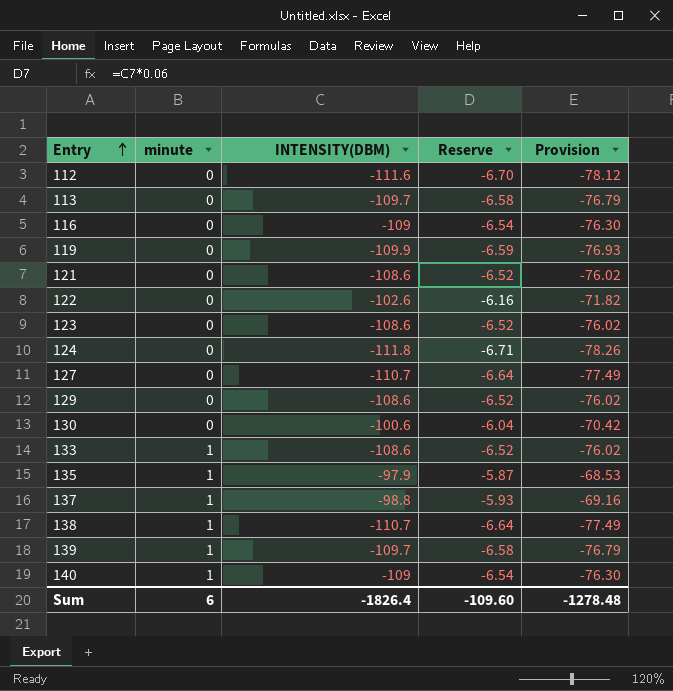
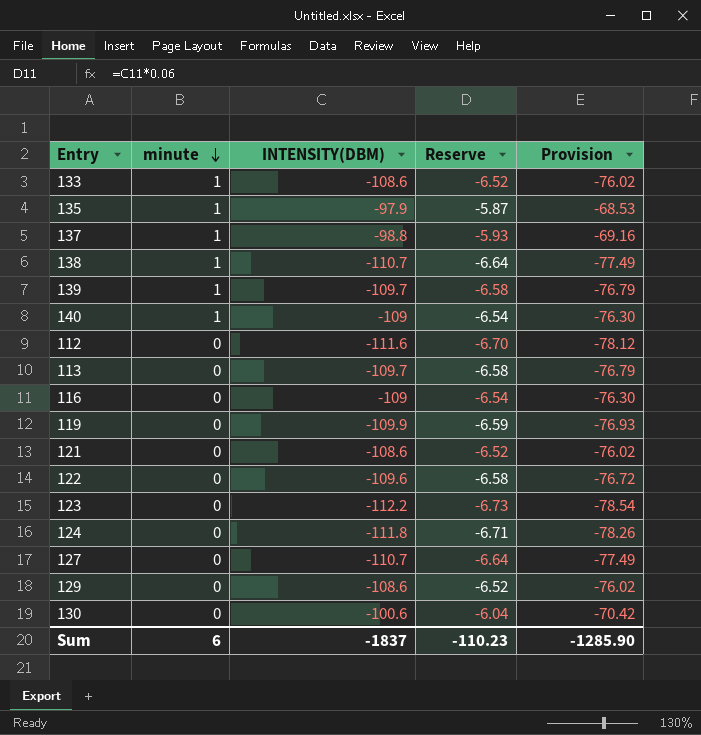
row order: Entry ascending -> minute descending
122 | INTENSITY(DBM): -102.6 -> -109.6
122 | Reserve: -6.16 -> -6.58
122 | Provision: -71.82 -> -76.72
123 | INTENSITY(DBM): -108.6 -> -112.2
123 | Reserve: -6.52 -> -6.73
123 | Provision: -76.02 -> -78.54
Sum | INTENSITY(DBM): -1826.4 -> -1837
Sum | Reserve: -109.60 -> -110.23
Sum | Provision: -1278.48 -> -1285.90

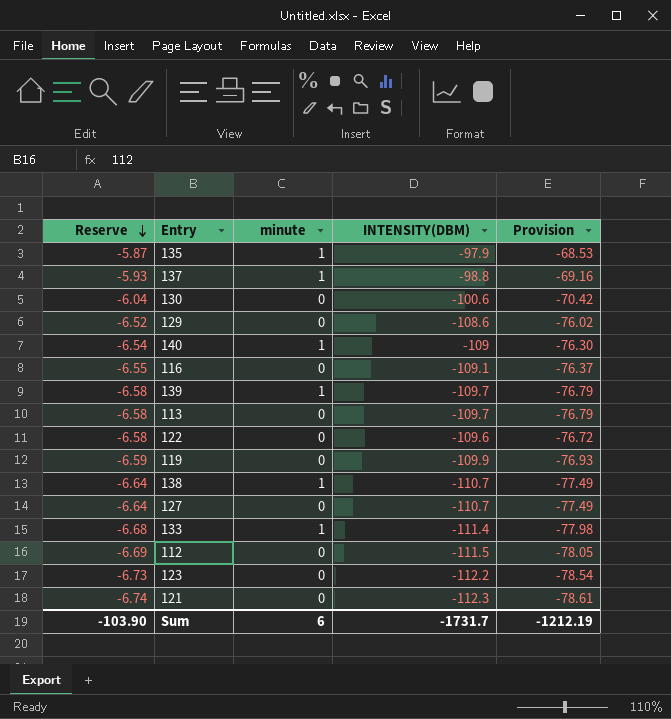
row order: minute descending -> Reserve descending
column Reserve | position: 4 -> 1
row 124: 0 | -111.8 | -6.71 | -78.26 -> none
116 | Reserve: -6.54 -> -6.55
116 | INTENSITY(DBM): -109 -> -109.1
116 | Provision: -76.30 -> -76.37
133 | Reserve: -6.52 -> -6.68
133 | INTENSITY(DBM): -108.6 -> -111.4
133 | Provision: -76.02 -> -77.98
112 | Reserve: -6.70 -> -6.69
112 | INTENSITY(DBM): -111.6 -> -111.5
112 | Provision: -78.12 -> -78.05
121 | Reserve: -6.52 -> -6.74
121 | INTENSITY(DBM): -108.6 -> -112.3
121 | Provision: -76.02 -> -78.61
Sum | Reserve: -110.23 -> -103.90
Sum | INTENSITY(DBM): -1837 -> -1731.7
Sum | Provision: -1285.90 -> -1212.19

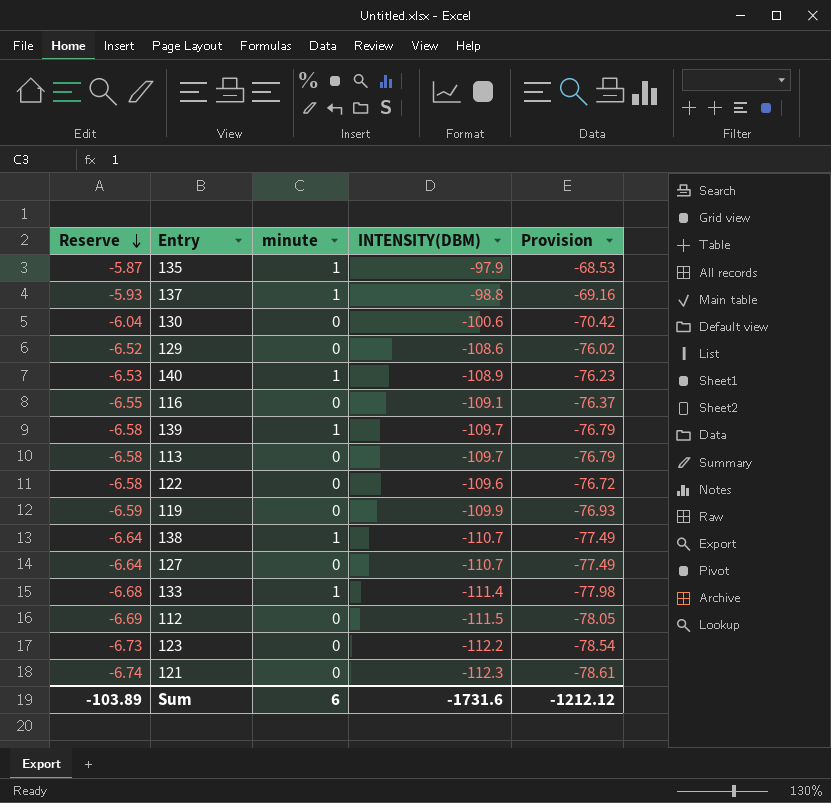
140 | Reserve: -6.54 -> -6.53
140 | INTENSITY(DBM): -109 -> -108.9
140 | Provision: -76.30 -> -76.23
Sum | Reserve: -103.90 -> -103.89
Sum | INTENSITY(DBM): -1731.7 -> -1731.6
Sum | Provision: -1212.19 -> -1212.12

